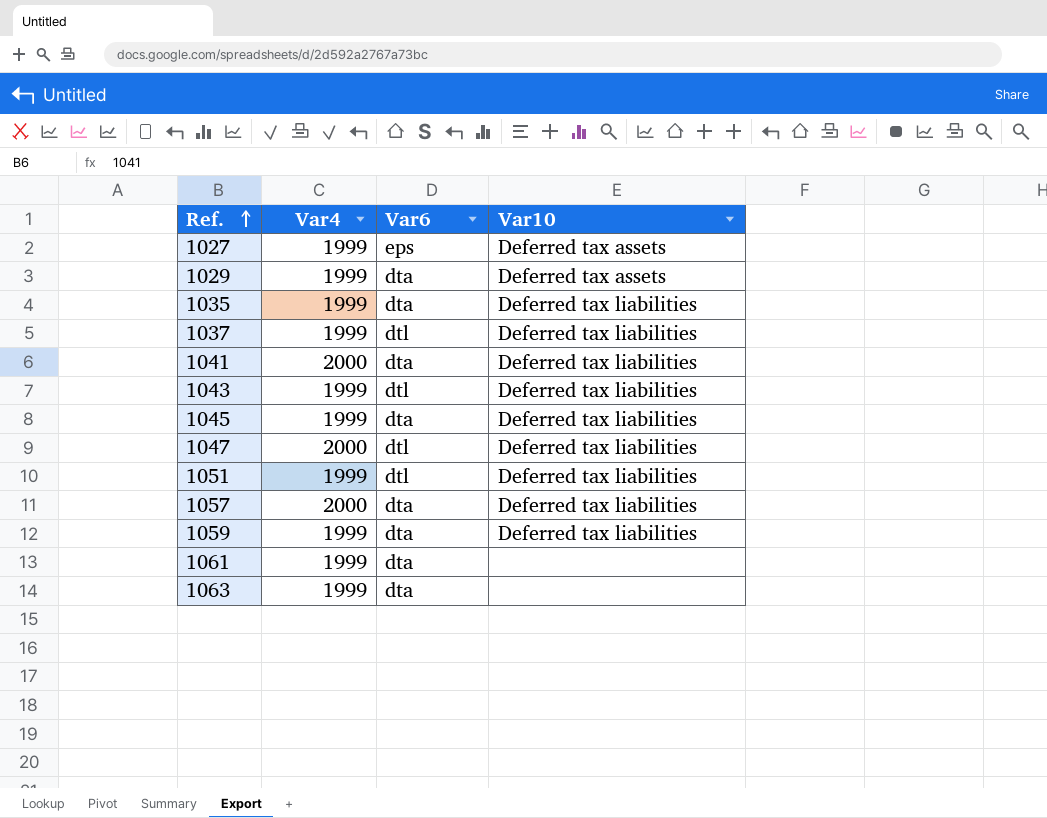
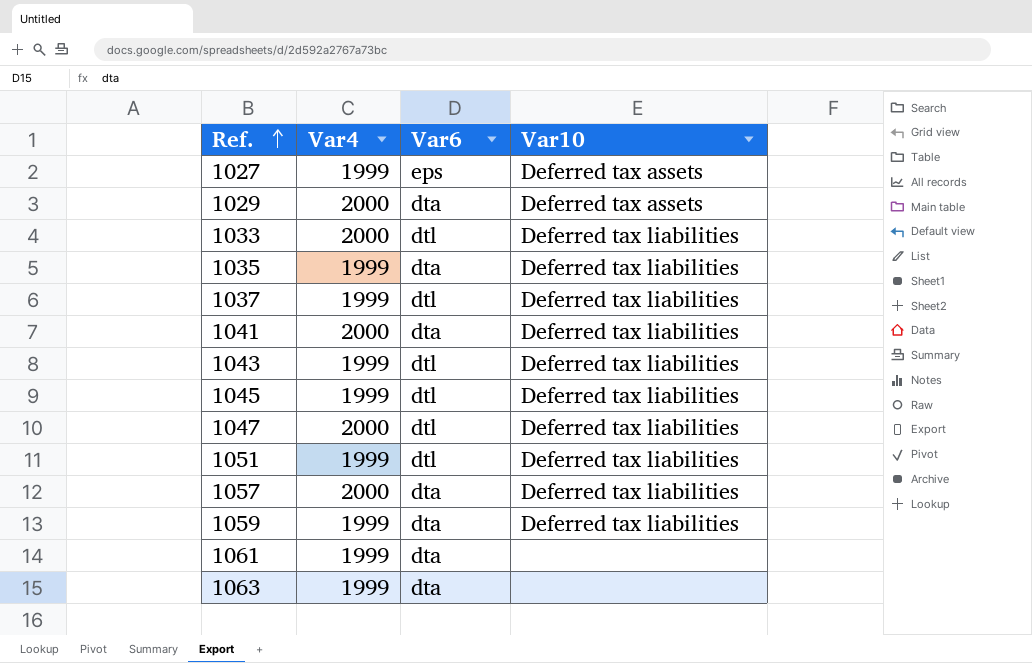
1029 | Var4: 1999 -> 2000
row 1033: none -> 2000 | dtl | Deferred tax liabilities
1045 | Var6: dta -> dtl

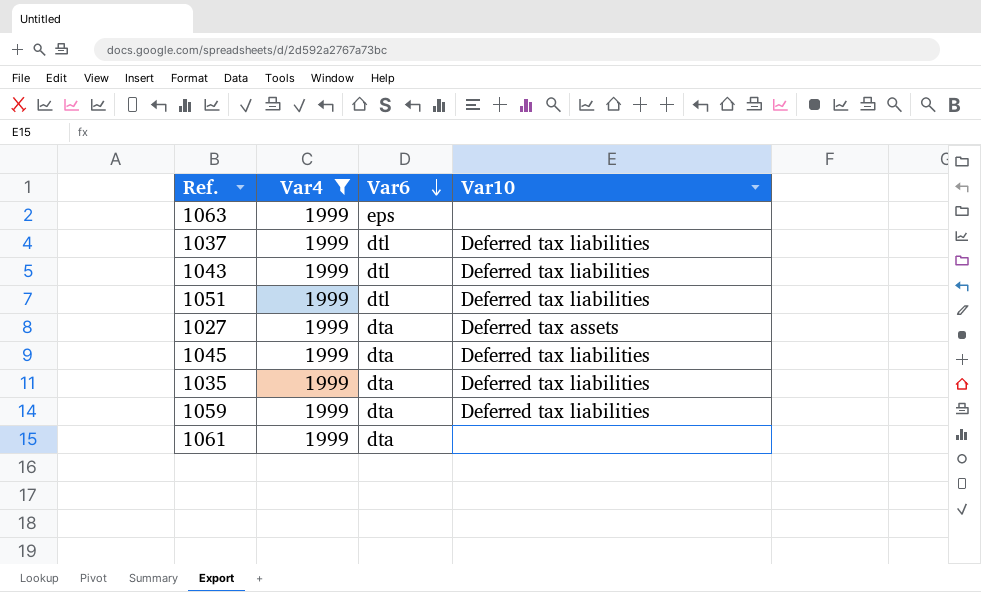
filter: none -> Var4 = 1999
row order: Ref. ascending -> Var6 descending
1063 | Var6: dta -> eps
1027 | Var6: eps -> dta
1045 | Var6: dtl -> dta

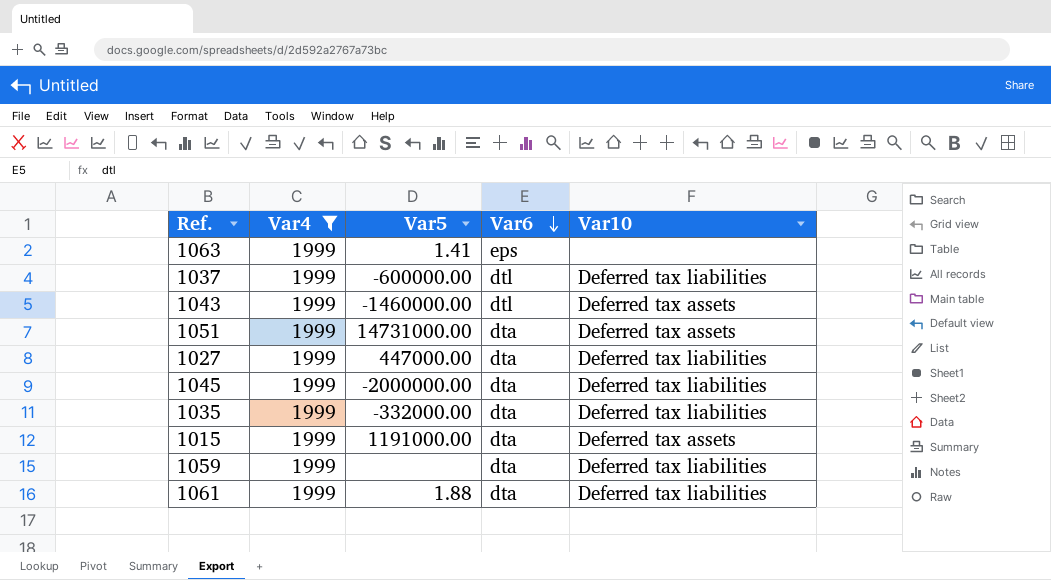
column Var5 | position: none -> 3
1043 | Var10: Deferred tax liabilities -> Deferred tax assets
1051 | Var6: dtl -> dta
1051 | Var10: Deferred tax liabilities -> Deferred tax assets
1027 | Var10: Deferred tax assets -> Deferred tax liabilities
row 1015: none -> 1999 | 1191000.00 | dta | Deferred tax assets
1061 | Var10: none -> Deferred tax liabilities

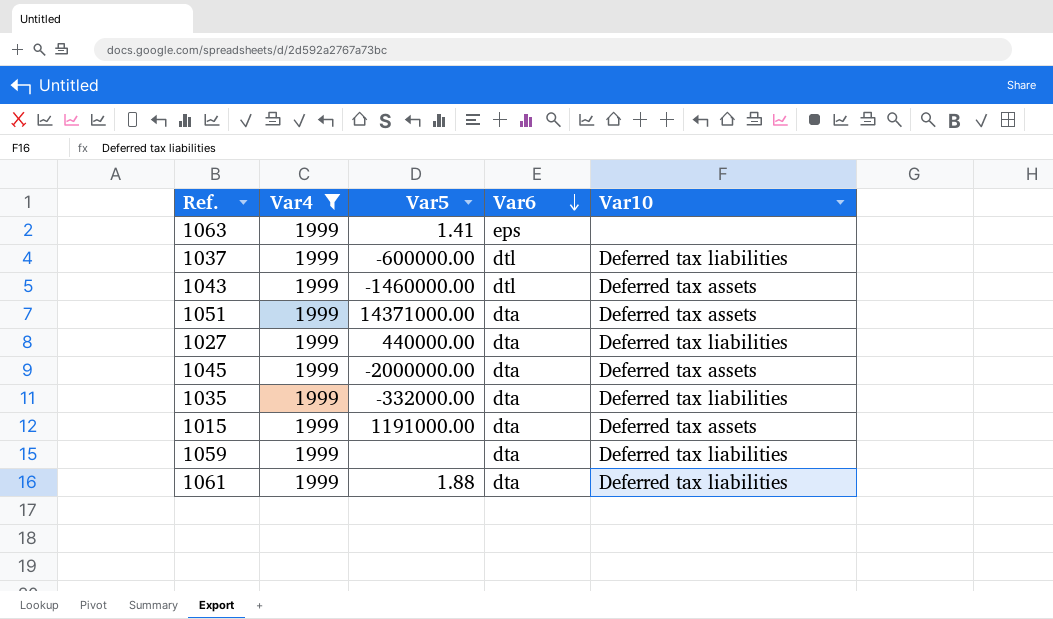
1051 | Var5: 14731000.00 -> 14371000.00
1027 | Var5: 447000.00 -> 440000.00
1045 | Var10: Deferred tax liabilities -> Deferred tax assets

